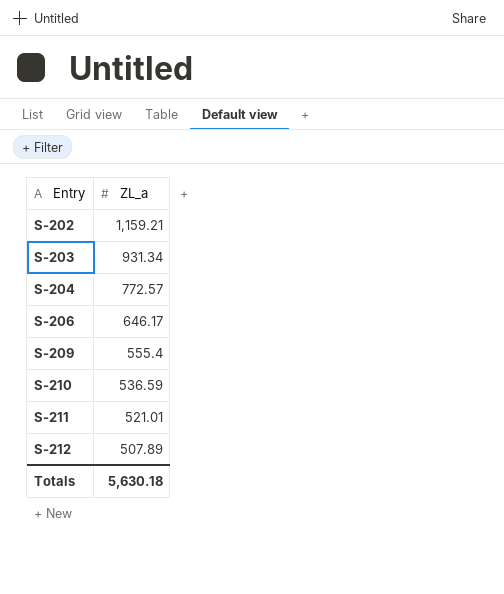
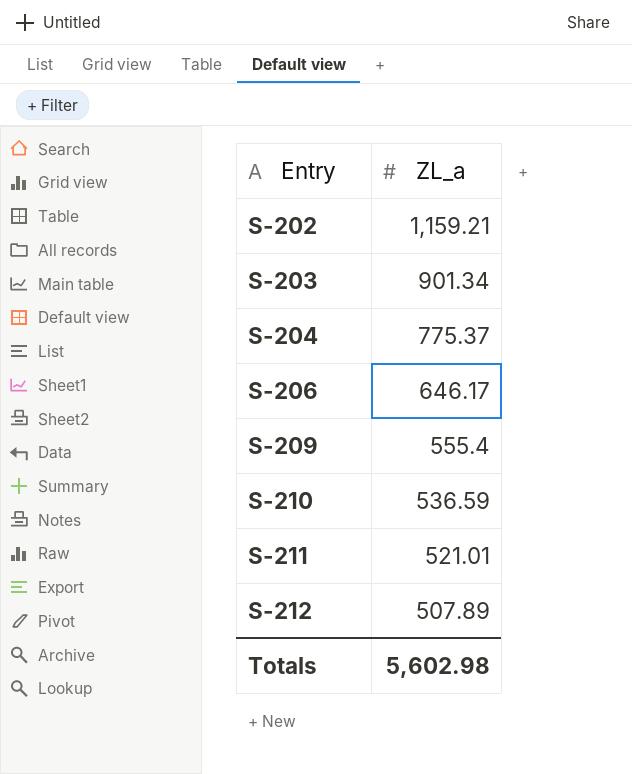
S-203 | ZL_a: 931.34 -> 901.34
S-204 | ZL_a: 772.57 -> 775.37
Totals | ZL_a: 5,630.18 -> 5,602.98

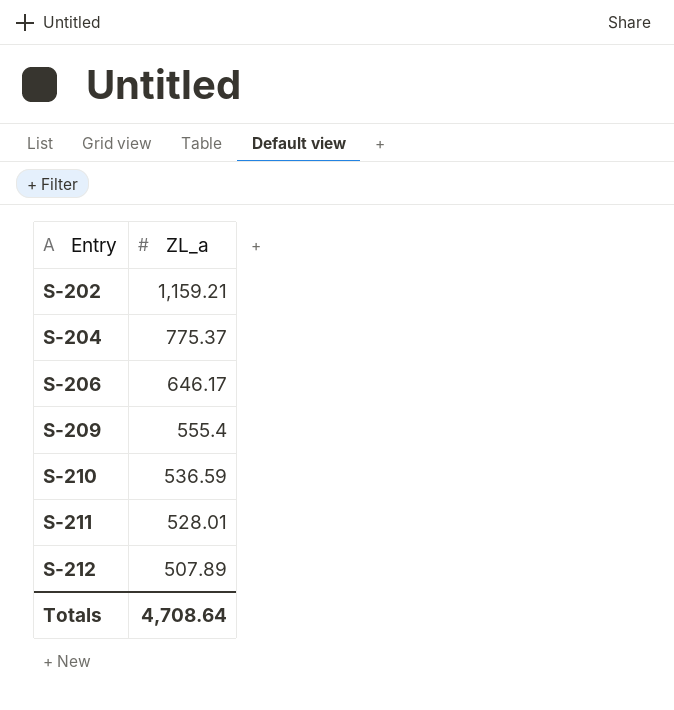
row S-203: 901.34 -> none
S-211 | ZL_a: 521.01 -> 528.01
Totals | ZL_a: 5,602.98 -> 4,708.64

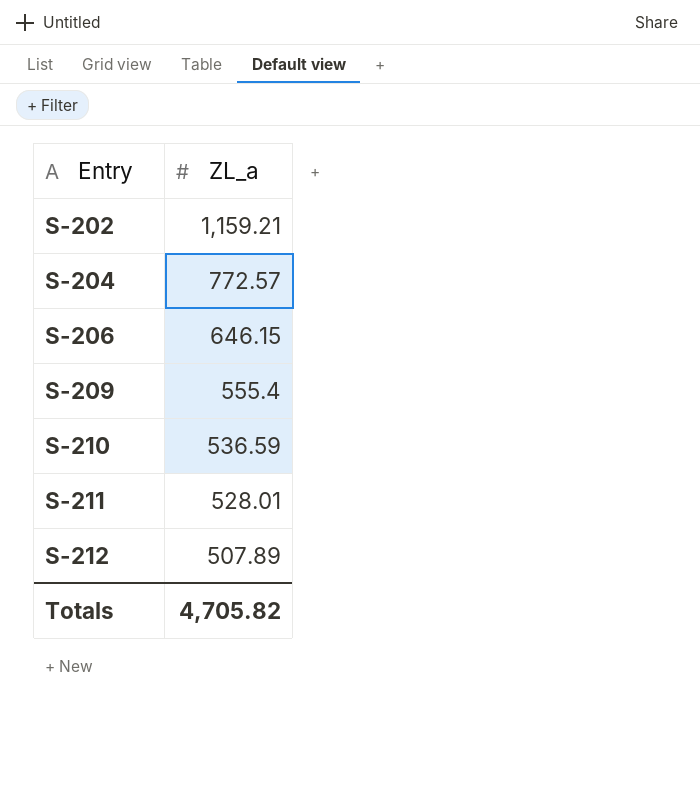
S-204 | ZL_a: 775.37 -> 772.57
S-206 | ZL_a: 646.17 -> 646.15
Totals | ZL_a: 4,708.64 -> 4,705.82

